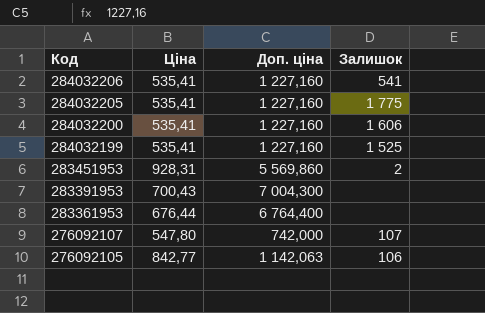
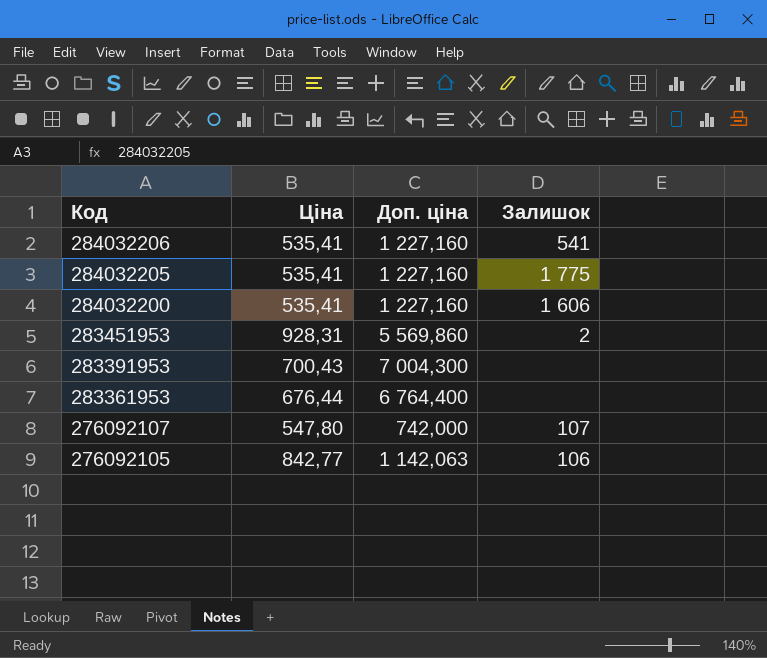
row 284032199: 535,41 | 1 227,160 | 1 525 -> none

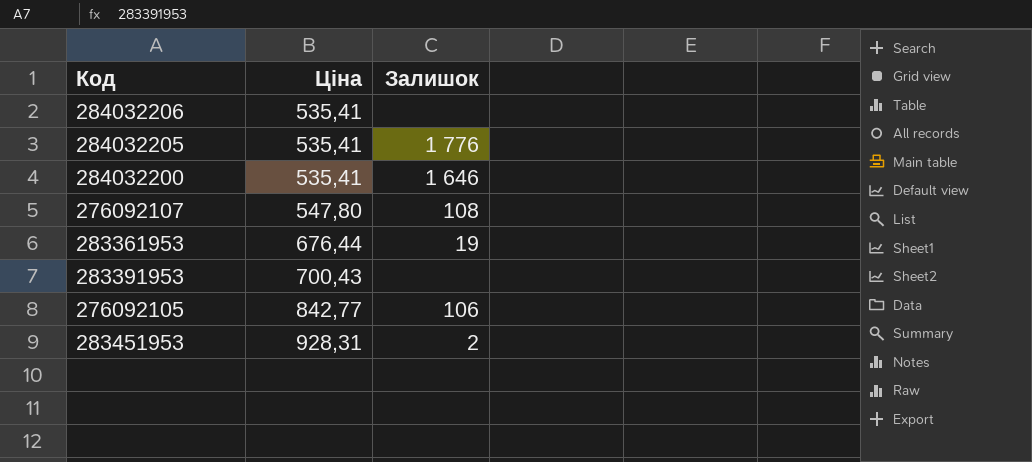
row order: Код descending -> Ціна ascending
column Доп. ціна | position: 3 -> none
284032206 | Залишок: 541 -> none
284032205 | Залишок: 1 775 -> 1 776
284032200 | Залишок: 1 606 -> 1 646
276092107 | Залишок: 107 -> 108
283361953 | Залишок: none -> 19

